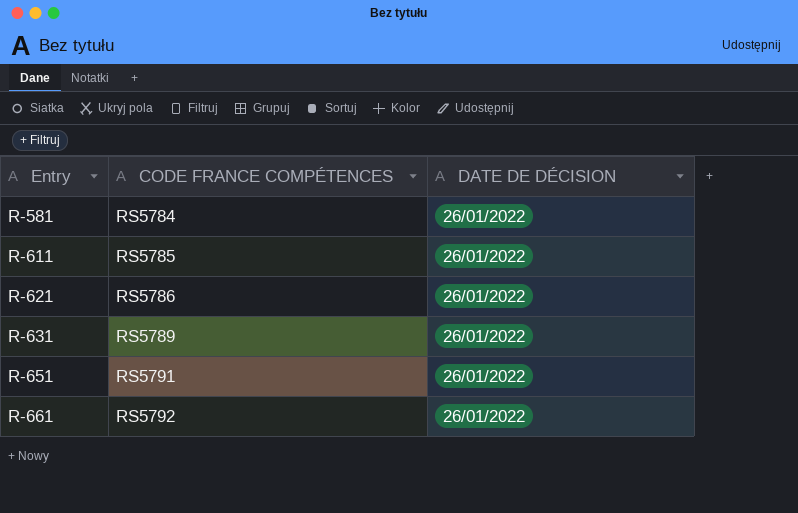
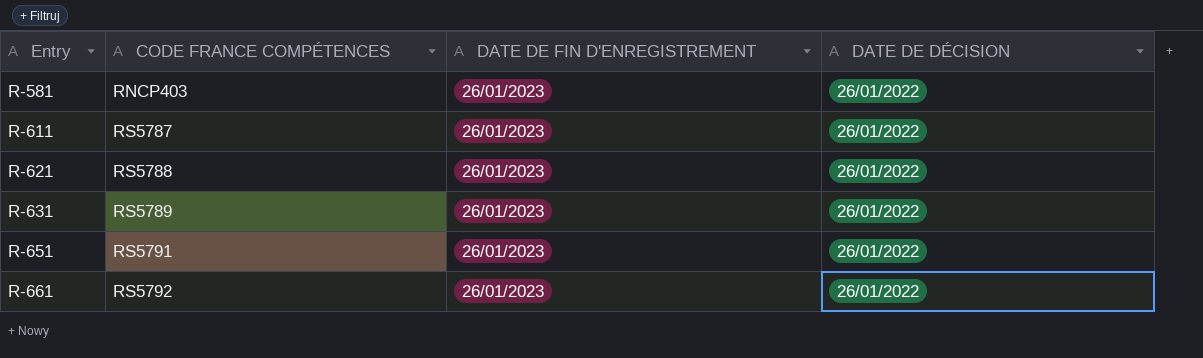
column DATE DE FIN D'ENREGISTREMENT | position: none -> 3
R-581 | CODE FRANCE COMPÉTENCES: RS5784 -> RNCP403
R-611 | CODE FRANCE COMPÉTENCES: RS5785 -> RS5787
R-621 | CODE FRANCE COMPÉTENCES: RS5786 -> RS5788

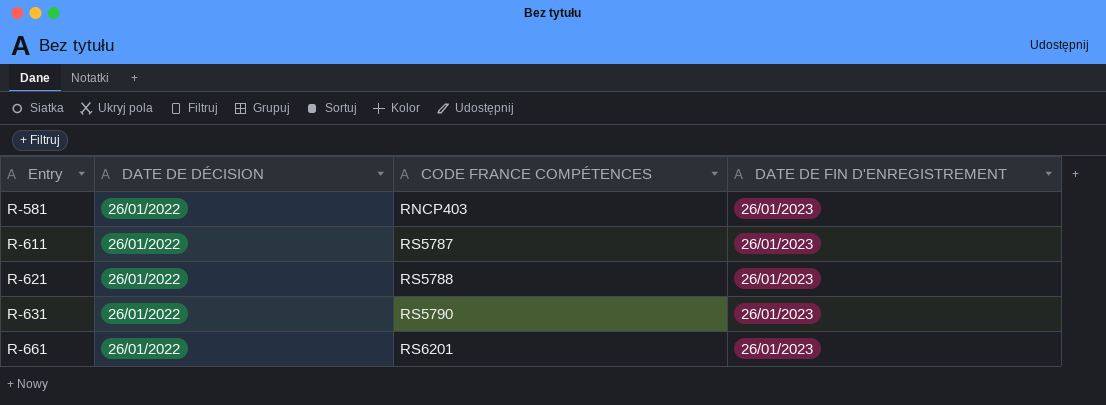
column DATE DE DÉCISION | position: 4 -> 2
row R-651: RS5791 | 26/01/2023 | 26/01/2022 -> none
R-631 | CODE FRANCE COMPÉTENCES: RS5789 -> RS5790
R-661 | CODE FRANCE COMPÉTENCES: RS5792 -> RS6201

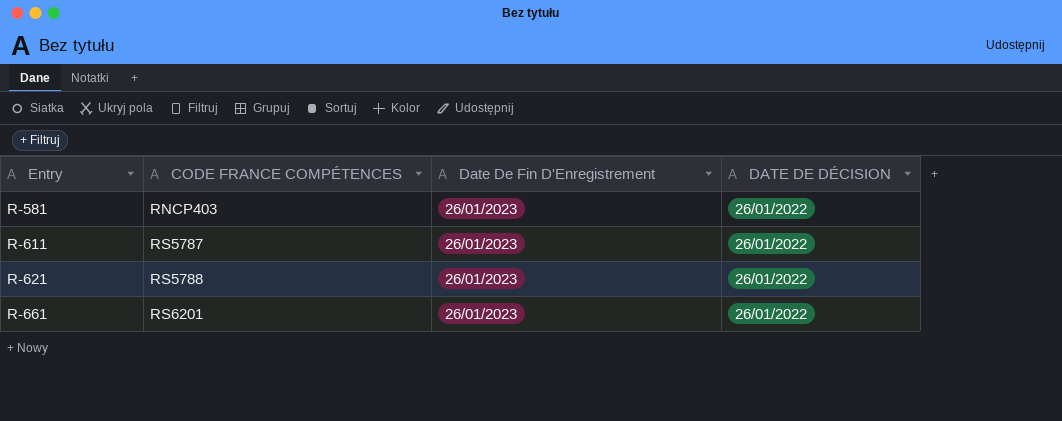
column name: DATE DE FIN D'ENREGISTREMENT -> Date De Fin D'Enregistrement
column DATE DE DÉCISION | position: 2 -> 4
row R-631: 26/01/2022 | RS5790 | 26/01/2023 -> none

